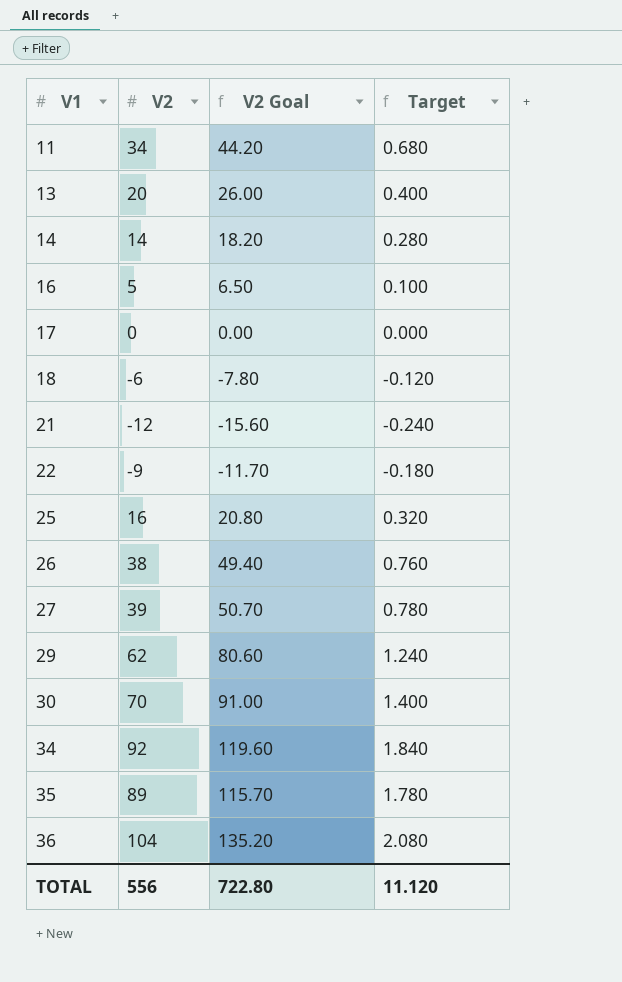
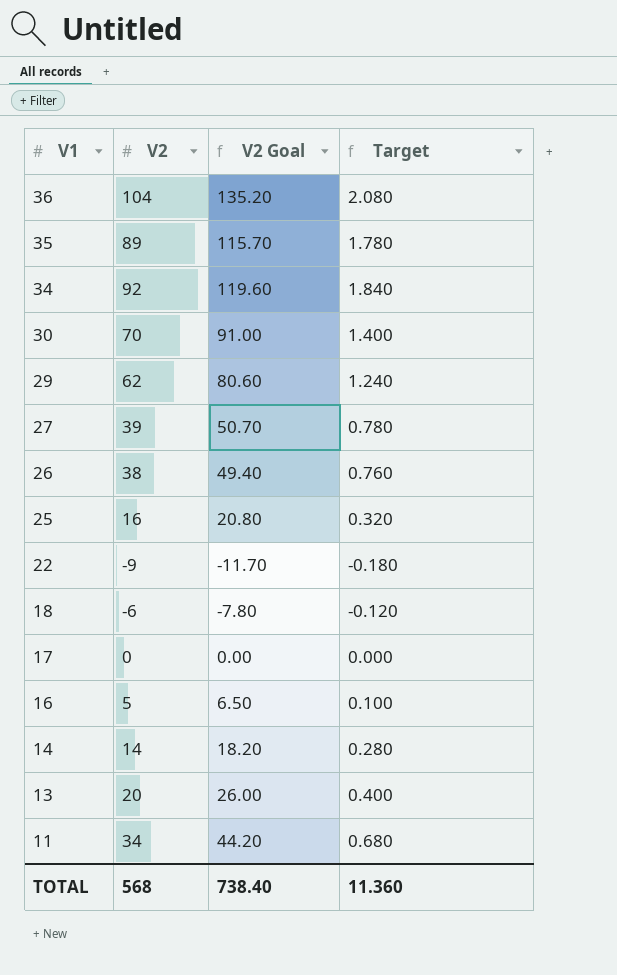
row order: V1 ascending -> V1 descending
row 21: -12 | -15.60 | -0.240 -> none
TOTAL | V2: 556 -> 568
TOTAL | V2 Goal: 722.80 -> 738.40
TOTAL | Target: 11.120 -> 11.360

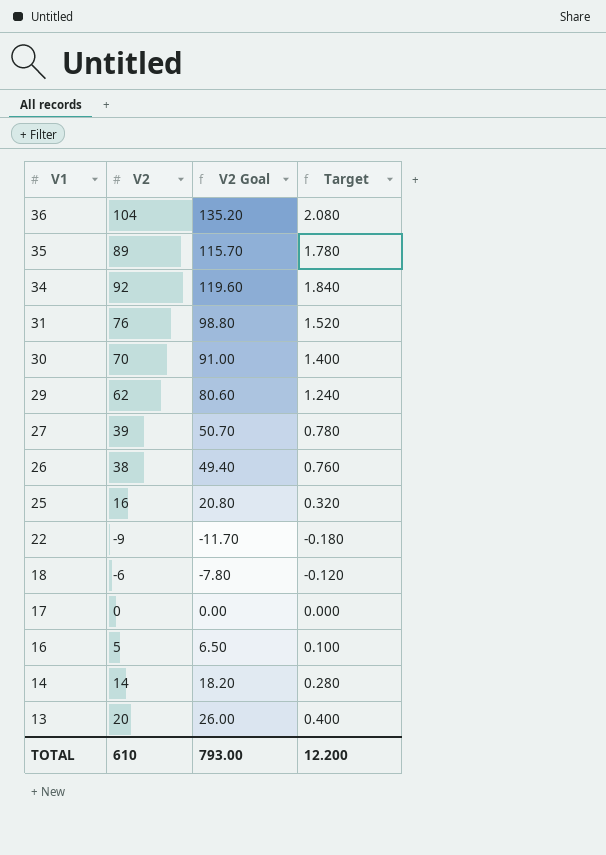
row 11: 34 | 44.20 | 0.680 -> none
row 31: none -> 76 | 98.80 | 1.520
TOTAL | V2: 568 -> 610
TOTAL | V2 Goal: 738.40 -> 793.00
TOTAL | Target: 11.360 -> 12.200

